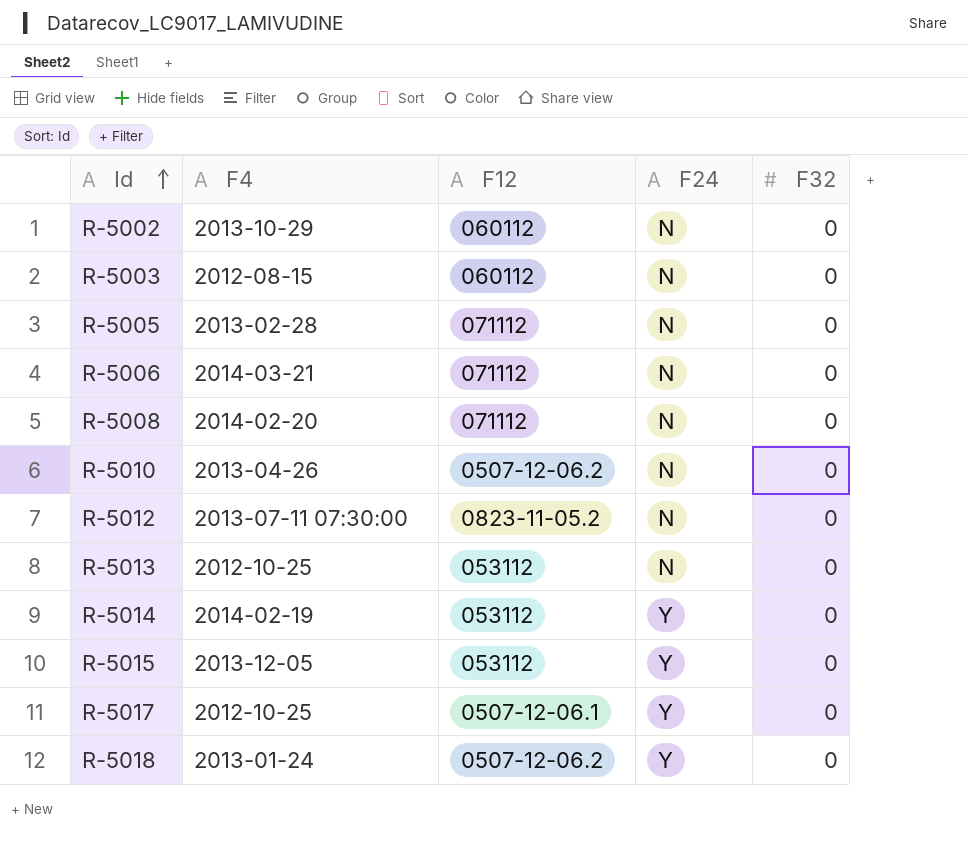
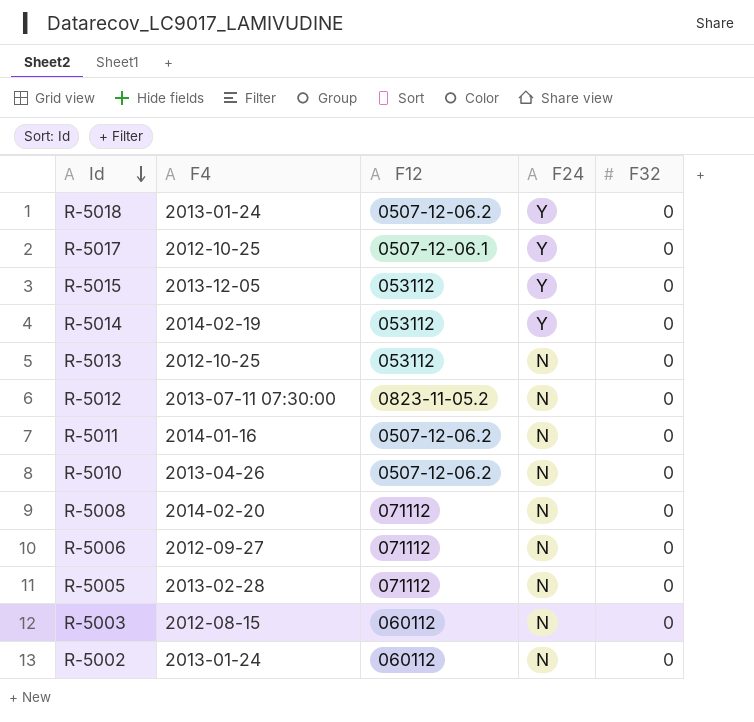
row order: Id ascending -> Id descending
row R-5011: none -> 2014-01-16 | 0507-12-06.2 | N | 0
R-5006 | F4: 2014-03-21 -> 2012-09-27
R-5002 | F4: 2013-10-29 -> 2013-01-24

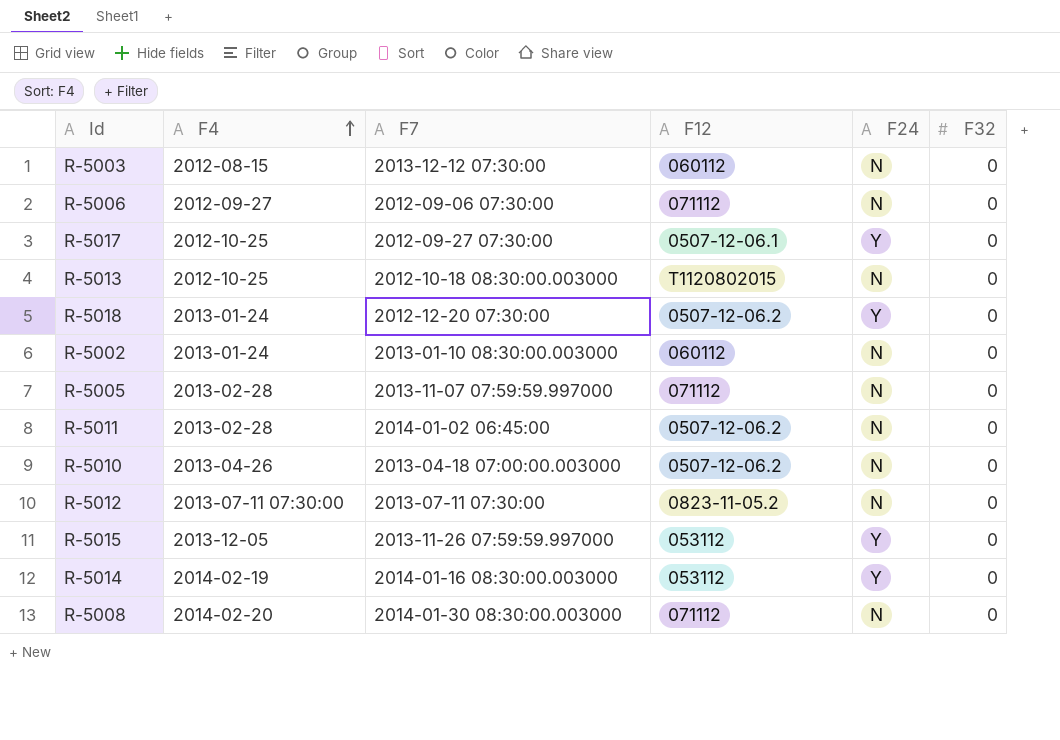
row order: Id descending -> F4 ascending
column F7 | position: none -> 3
R-5013 | F12: 053112 -> T1120802015
R-5011 | F4: 2014-01-16 -> 2013-02-28

